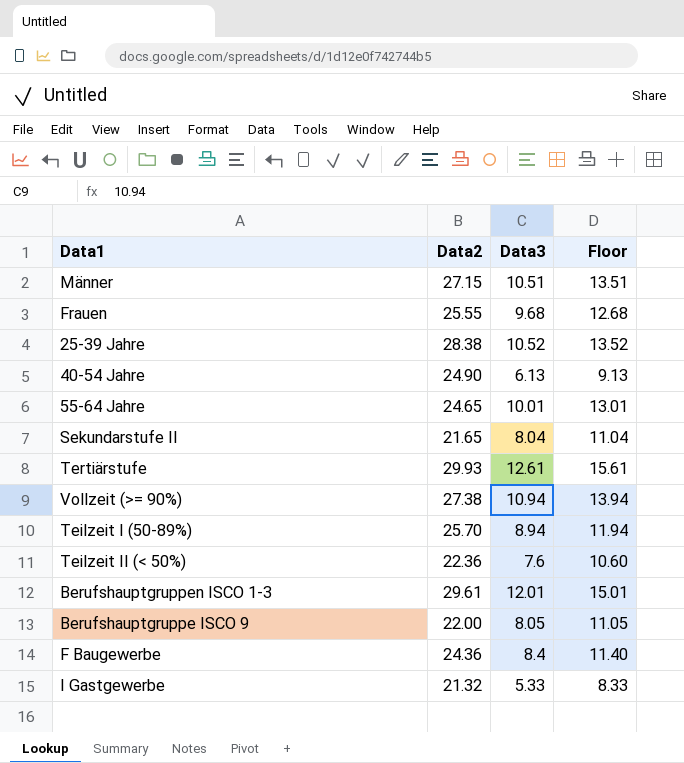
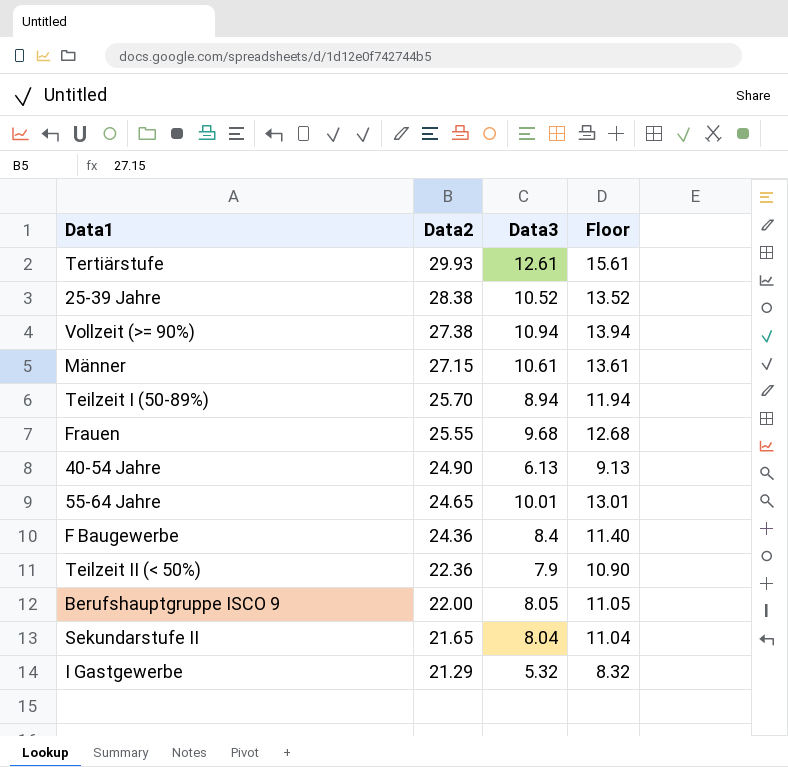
row order: none -> Data2 descending
row Berufshauptgruppen ISCO 1-3: 29.61 | 12.01 | 15.01 -> none
Männer | Data3: 10.51 -> 10.61
Männer | Floor: 13.51 -> 13.61
Teilzeit II (< 50%) | Data3: 7.6 -> 7.9
Teilzeit II (< 50%) | Floor: 10.60 -> 10.90
I Gastgewerbe | Data2: 21.32 -> 21.29
I Gastgewerbe | Data3: 5.33 -> 5.32
I Gastgewerbe | Floor: 8.33 -> 8.32

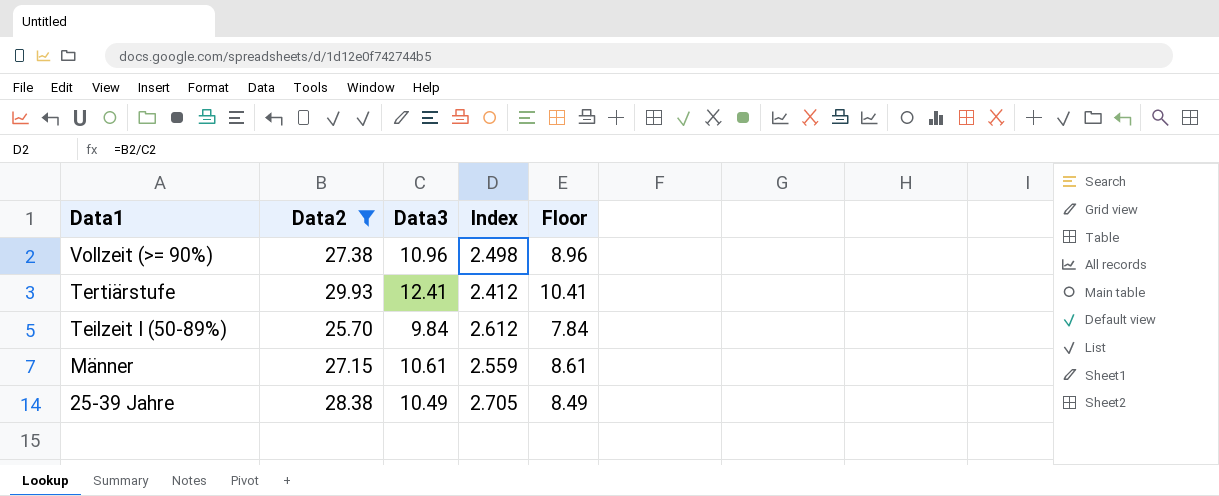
filter: none -> Data2 >= 25.70
row order: Data2 descending -> Data1 descending
column Index | formula: none -> [Data2] / [Data3]
column Floor | formula: [Data3] + 3 -> [Data3] - 2
Vollzeit (>= 90%) | Data3: 10.94 -> 10.96
Tertiärstufe | Data3: 12.61 -> 12.41
Teilzeit I (50-89%) | Data3: 8.94 -> 9.84
25-39 Jahre | Data3: 10.52 -> 10.49

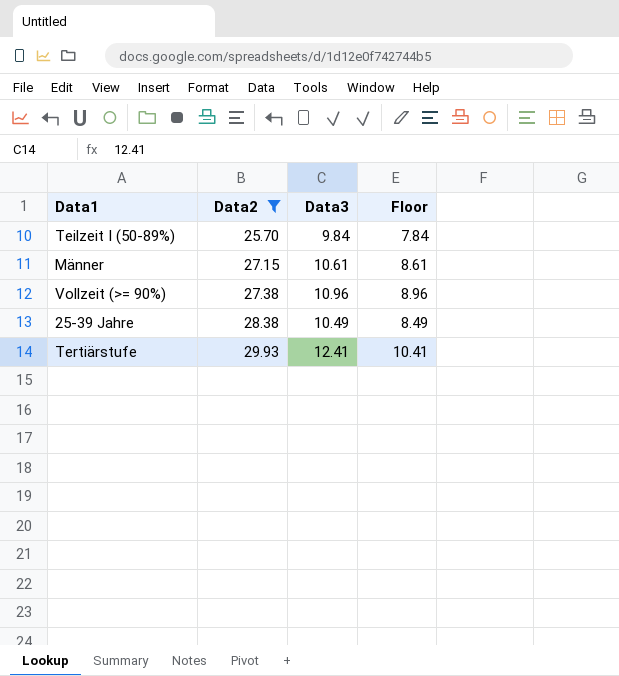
row order: Data1 descending -> Data2 ascending
column Index | formula: [Data2] / [Data3] -> none

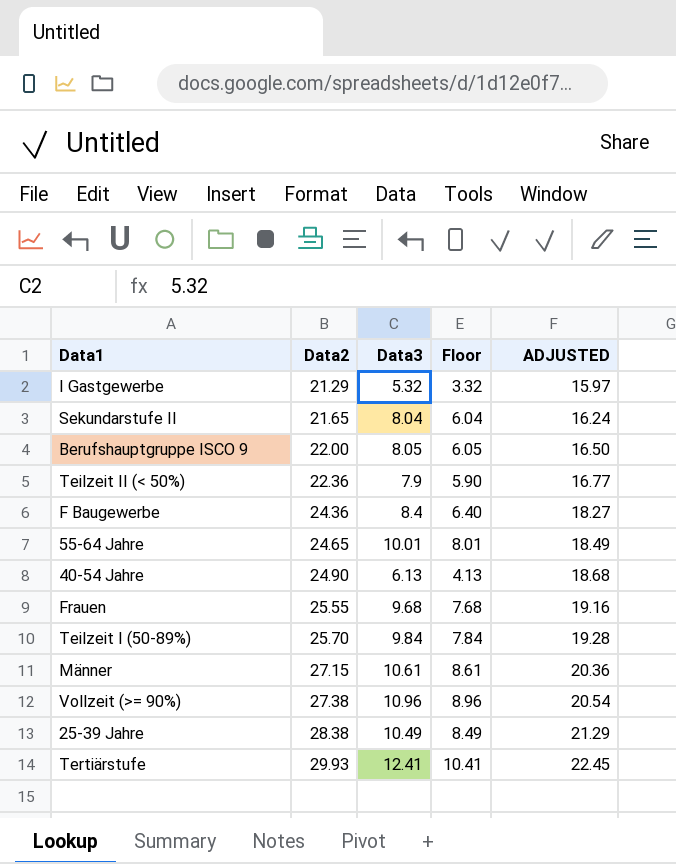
filter: Data2 >= 25.70 -> none
column ADJUSTED | formula: none -> [Data2] * 0.75

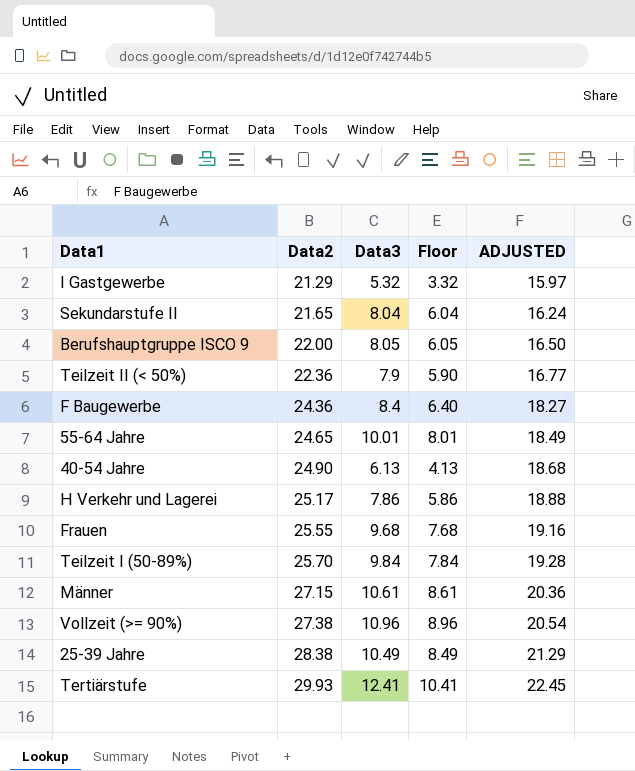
row H Verkehr und Lagerei: none -> 25.17 | 7.86 | 5.86 | 18.88

